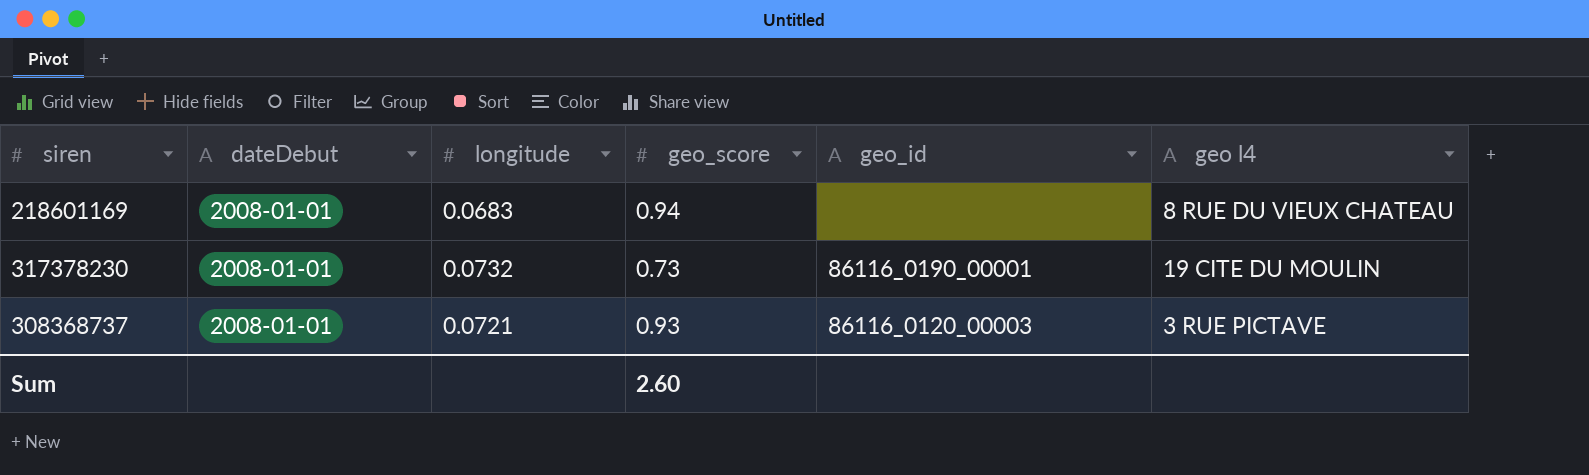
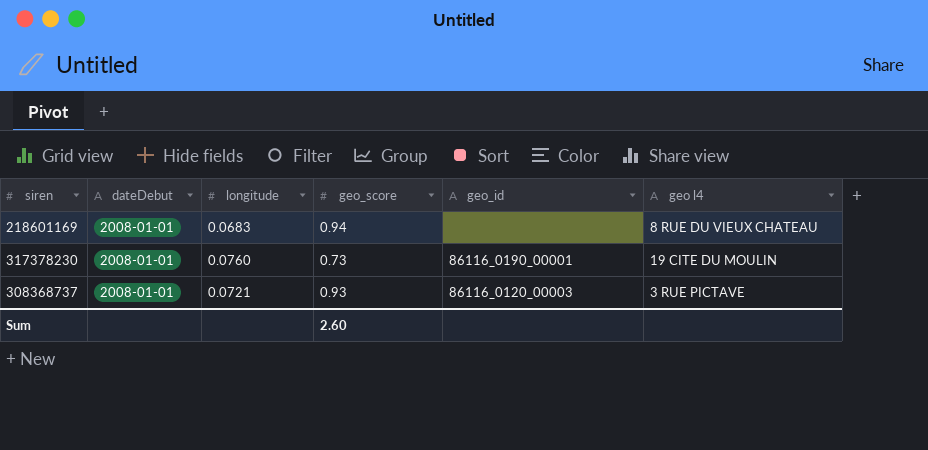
317378230 | longitude: 0.0732 -> 0.0760

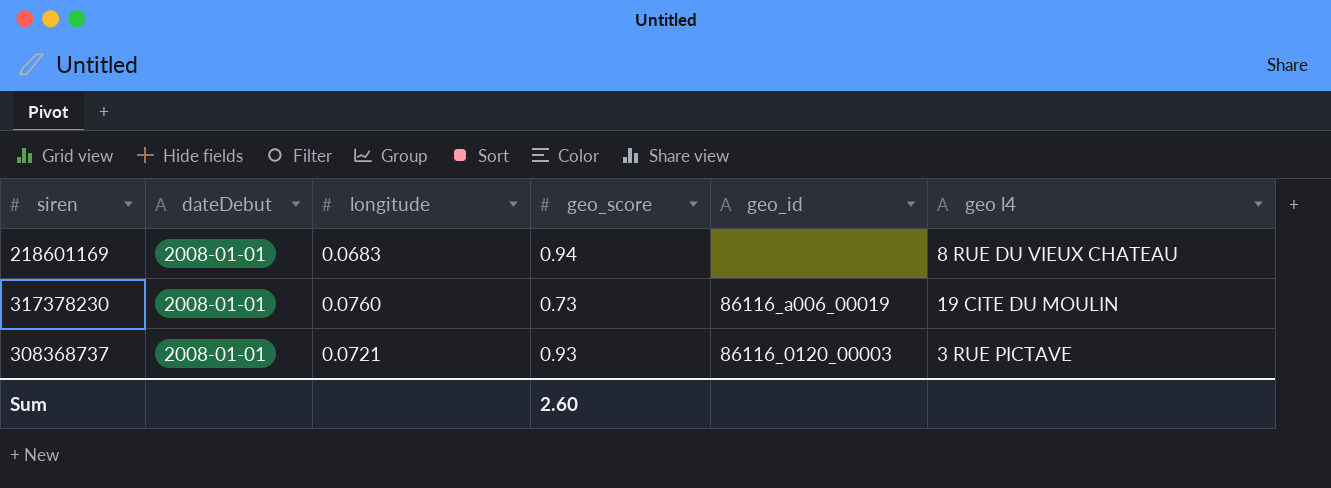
317378230 | geo_id: 86116_0190_00001 -> 86116_a006_00019

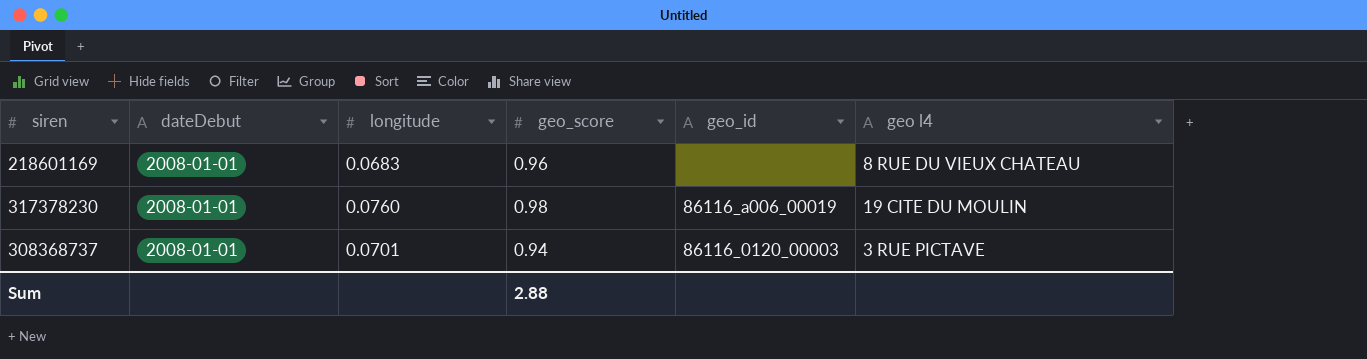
218601169 | geo_score: 0.94 -> 0.96
317378230 | geo_score: 0.73 -> 0.98
308368737 | longitude: 0.0721 -> 0.0701
308368737 | geo_score: 0.93 -> 0.94
Sum | geo_score: 2.60 -> 2.88

